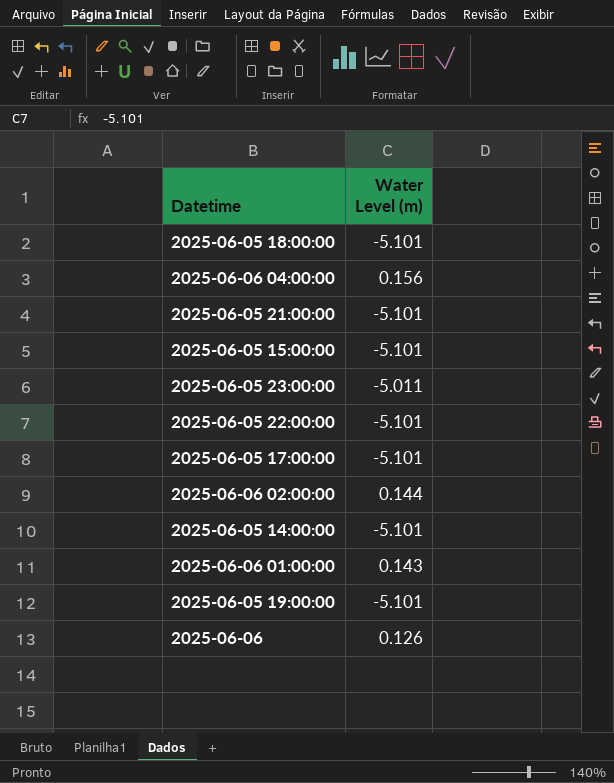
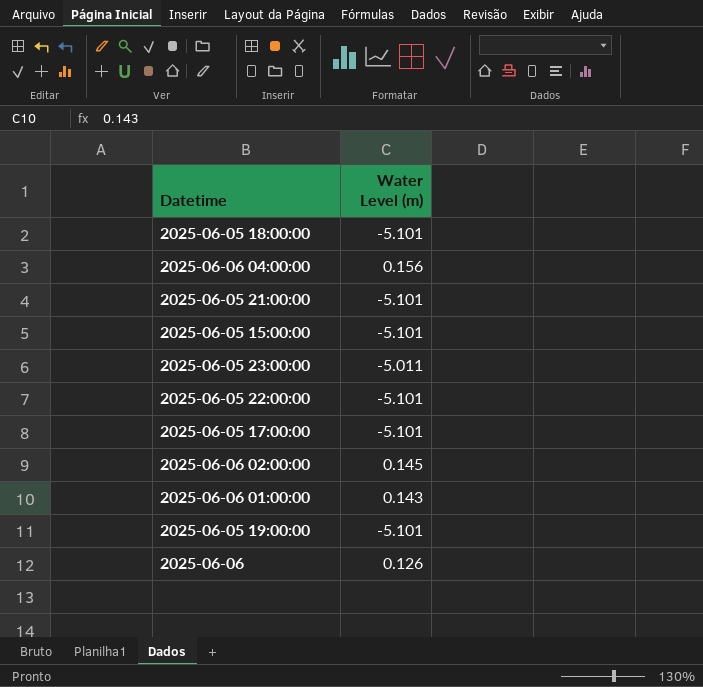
row 2025-06-05 14:00:00: -5.101 -> none
2025-06-06 02:00:00 | Water Level (m): 0.144 -> 0.145

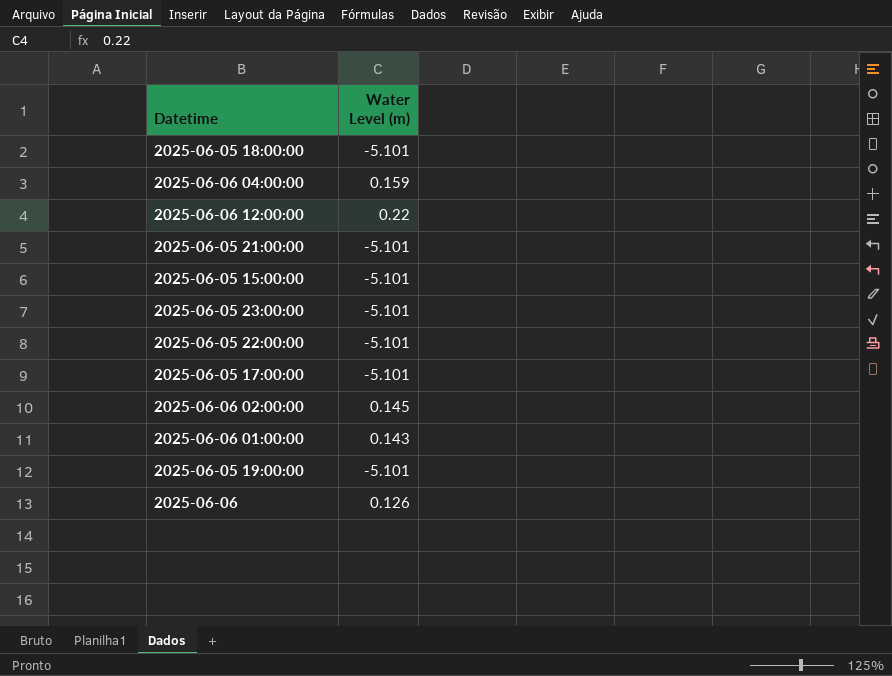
2025-06-06 04:00:00 | Water Level (m): 0.156 -> 0.159
row 2025-06-06 12:00:00: none -> 0.22
2025-06-05 23:00:00 | Water Level (m): -5.011 -> -5.101

